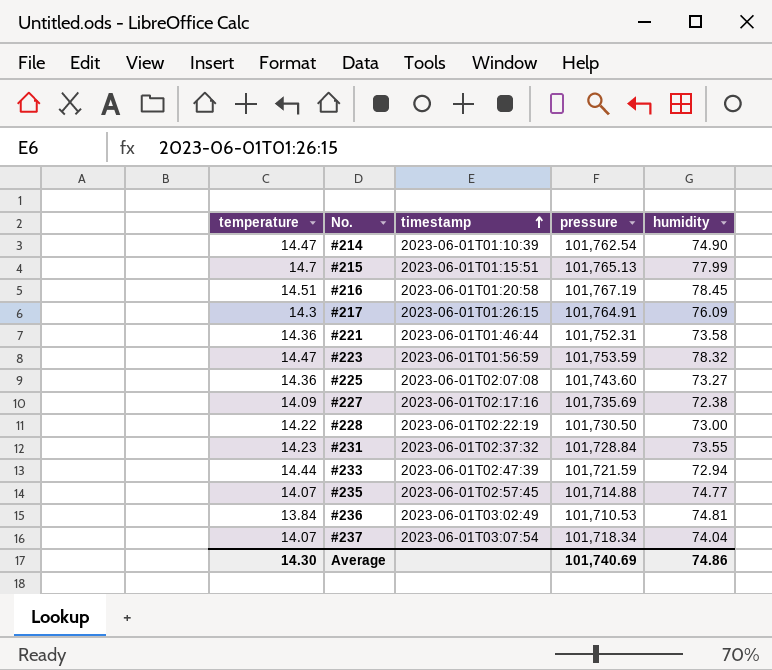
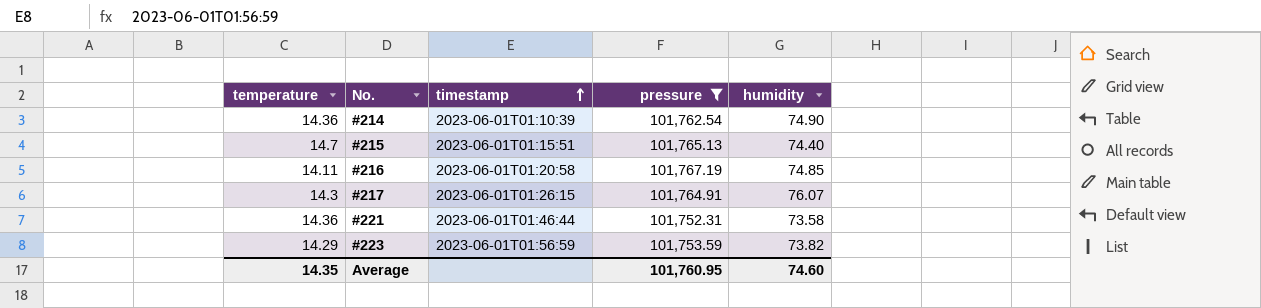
filter: none -> pressure >= 101,752.31
#214 | temperature: 14.47 -> 14.36
#215 | humidity: 77.99 -> 74.40
#216 | temperature: 14.51 -> 14.11
#216 | humidity: 78.45 -> 74.85
#217 | humidity: 76.09 -> 76.07
#223 | temperature: 14.47 -> 14.29
#223 | humidity: 78.32 -> 73.82
Average | temperature: 14.30 -> 14.35
Average | pressure: 101,740.69 -> 101,760.95
Average | humidity: 74.86 -> 74.60

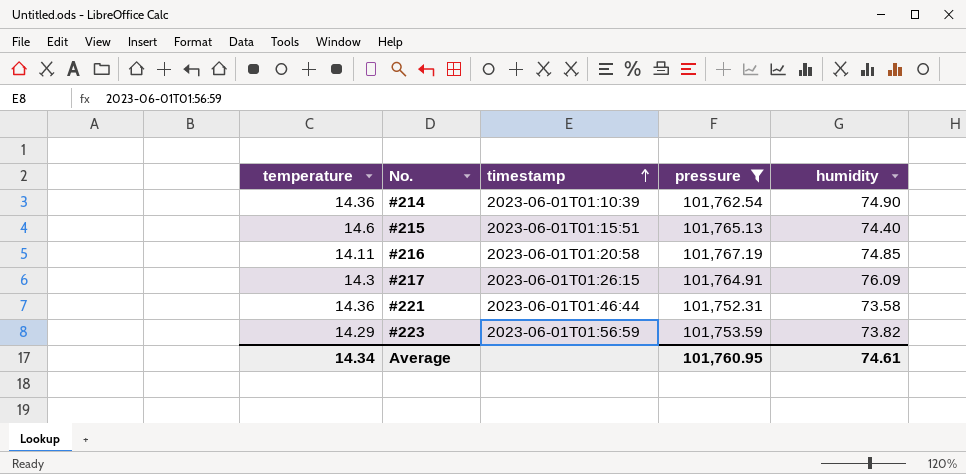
#215 | temperature: 14.7 -> 14.6
#217 | humidity: 76.07 -> 76.09
Average | temperature: 14.35 -> 14.34
Average | humidity: 74.60 -> 74.61

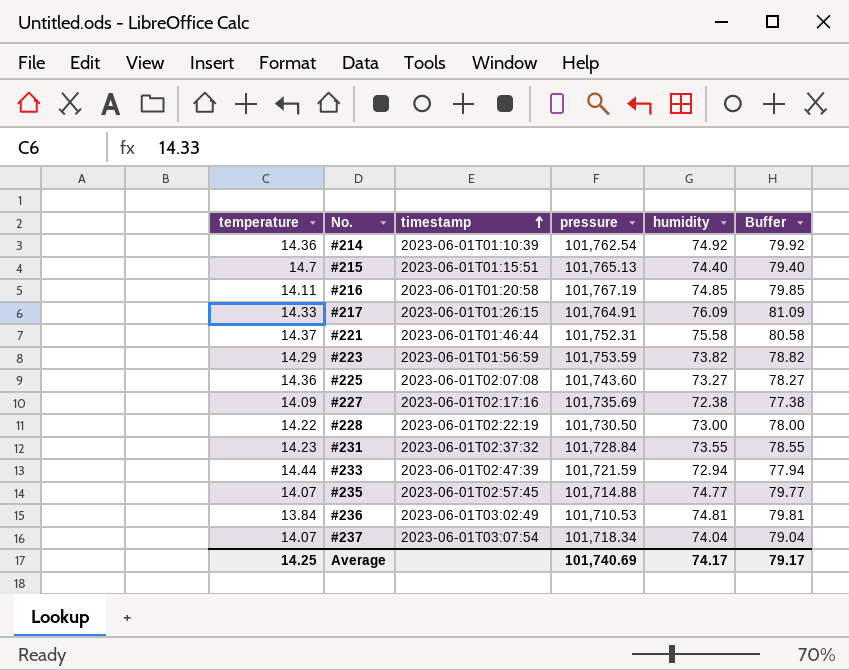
filter: pressure >= 101,752.31 -> none
column Buffer | formula: none -> [humidity] + 5
#214 | humidity: 74.90 -> 74.92
#215 | temperature: 14.6 -> 14.7
#217 | temperature: 14.3 -> 14.33
#221 | temperature: 14.36 -> 14.37
#221 | humidity: 73.58 -> 75.58
Average | temperature: 14.34 -> 14.25
Average | pressure: 101,760.95 -> 101,740.69
Average | humidity: 74.61 -> 74.17

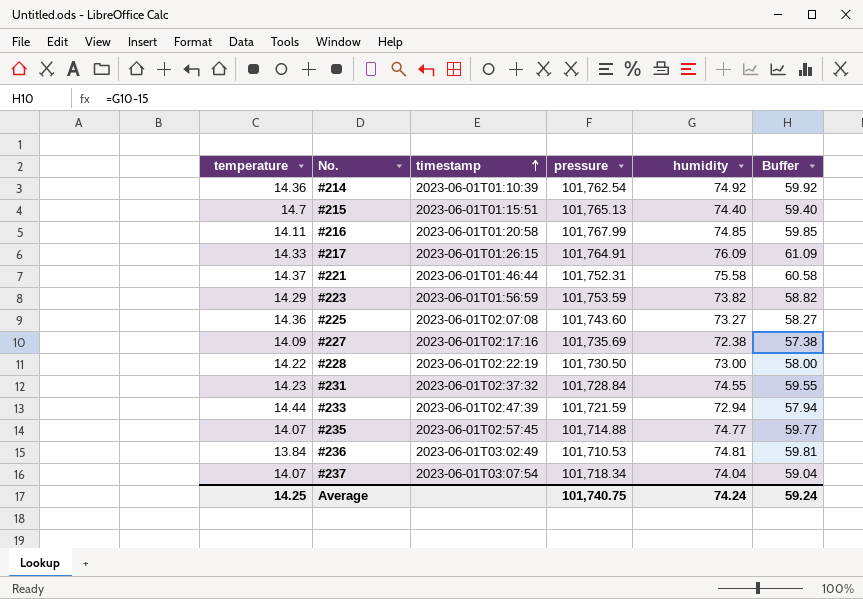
column Buffer | formula: [humidity] + 5 -> [humidity] - 15
#216 | pressure: 101,767.19 -> 101,767.99
#231 | humidity: 73.55 -> 74.55
Average | pressure: 101,740.69 -> 101,740.75
Average | humidity: 74.17 -> 74.24
Average | Buffer: 79.17 -> 59.24

